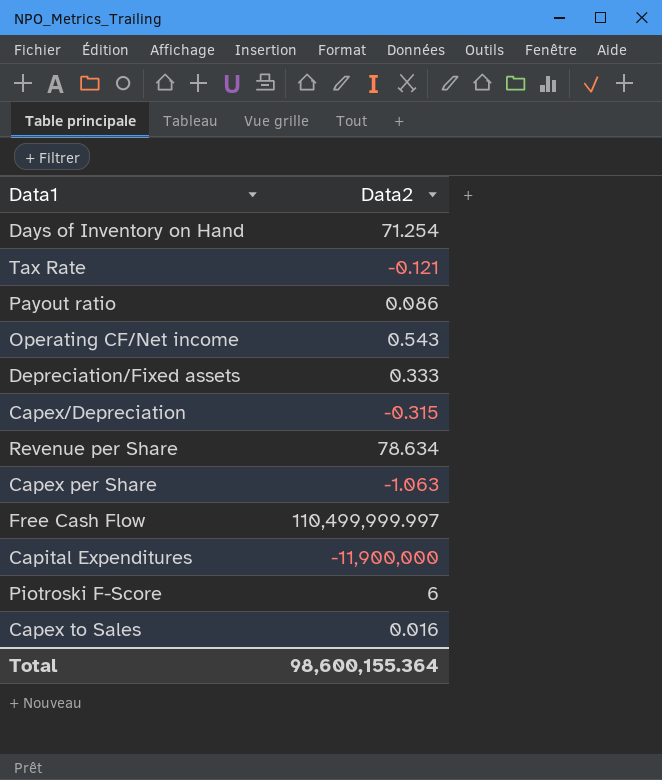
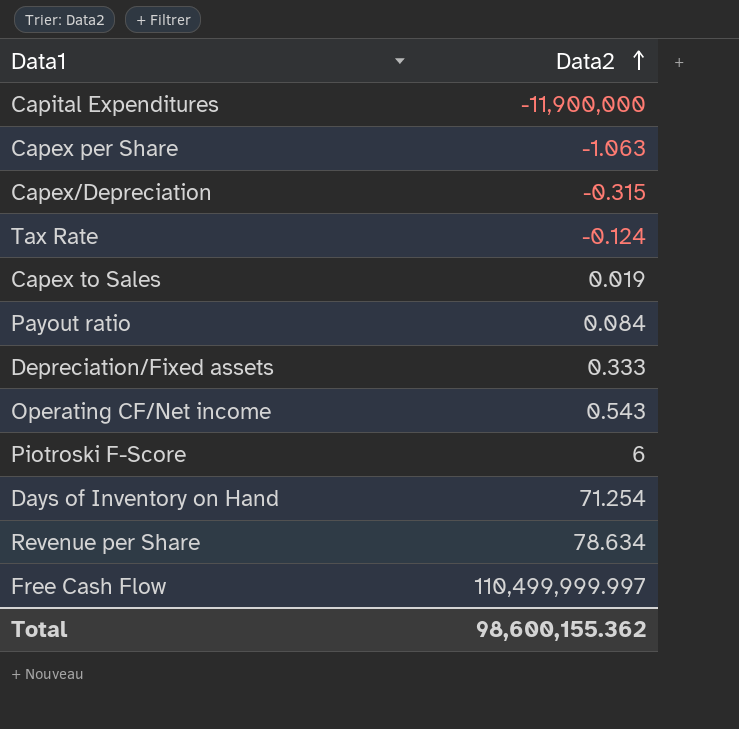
row order: none -> Data2 ascending
Tax Rate | Data2: -0.121 -> -0.124
Capex to Sales | Data2: 0.016 -> 0.019
Payout ratio | Data2: 0.086 -> 0.084
Total | Data2: 98,600,155.364 -> 98,600,155.362

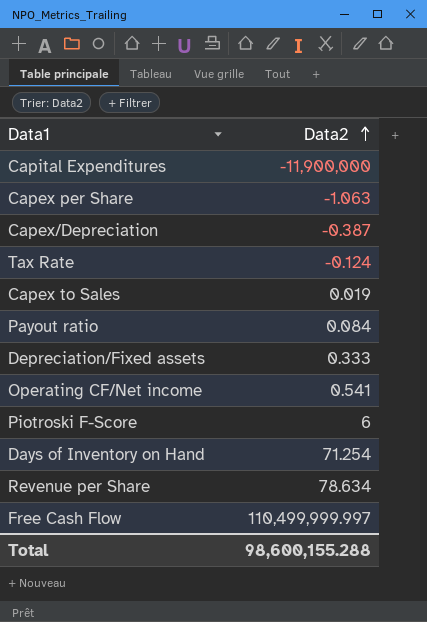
Capex/Depreciation | Data2: -0.315 -> -0.387
Operating CF/Net income | Data2: 0.543 -> 0.541
Total | Data2: 98,600,155.362 -> 98,600,155.288

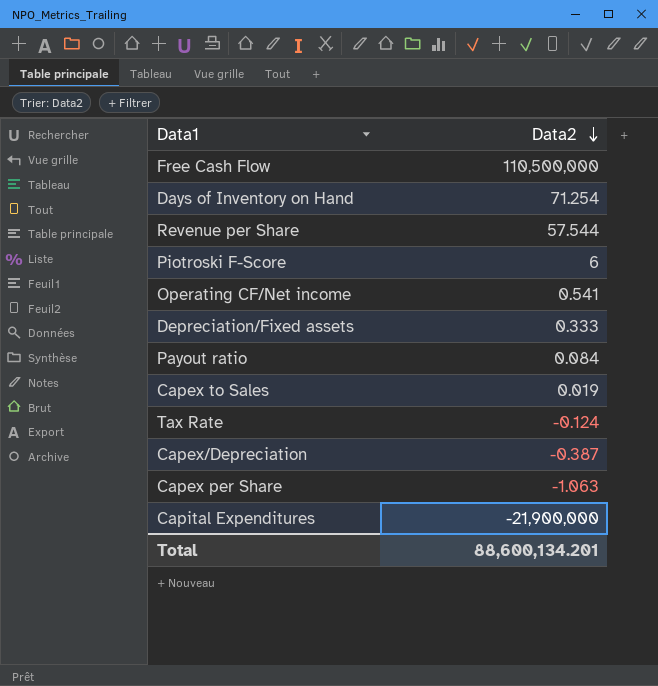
row order: Data2 ascending -> Data2 descending
Free Cash Flow | Data2: 110,499,999.997 -> 110,500,000
Revenue per Share | Data2: 78.634 -> 57.544
Capital Expenditures | Data2: -11,900,000 -> -21,900,000
Total | Data2: 98,600,155.288 -> 88,600,134.201

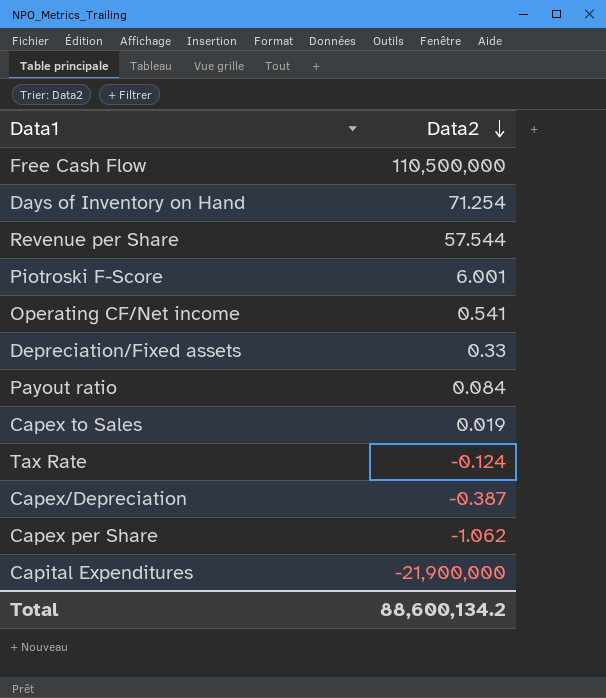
Piotroski F-Score | Data2: 6 -> 6.001
Depreciation/Fixed assets | Data2: 0.333 -> 0.33
Capex per Share | Data2: -1.063 -> -1.062
Total | Data2: 88,600,134.201 -> 88,600,134.2

